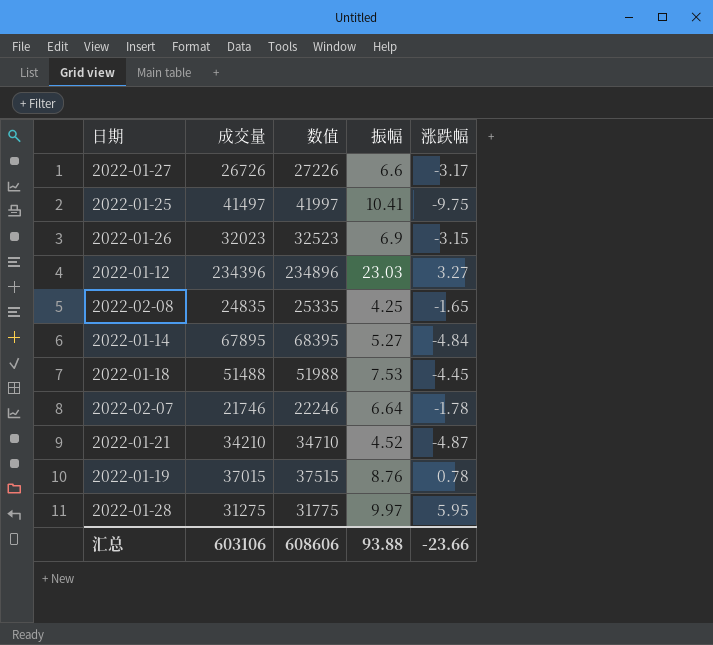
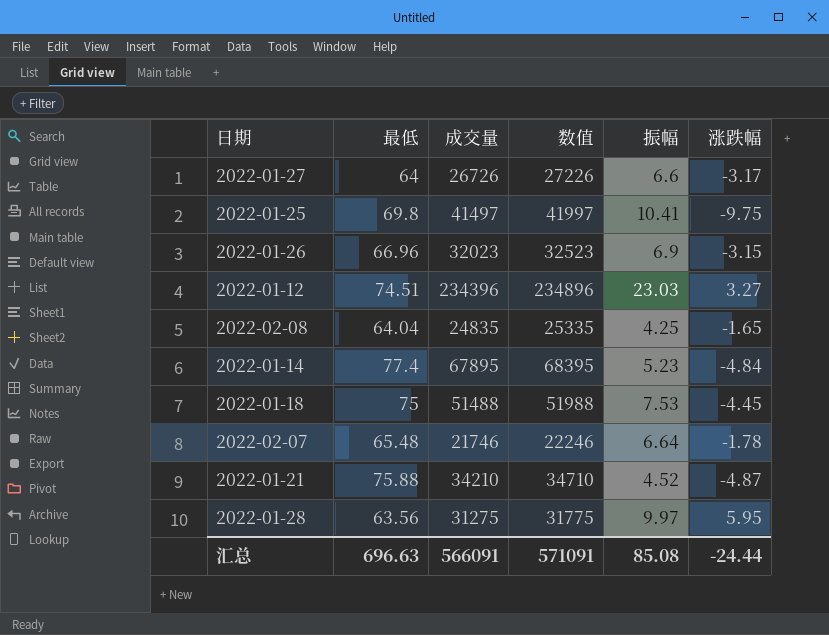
column 最低 | position: none -> 2
row 2022-01-19: 37015 | 37515 | 8.76 | 0.78 -> none
2022-01-14 | 振幅: 5.27 -> 5.23
汇总 | 成交量: 603106 -> 566091
汇总 | 数值: 608606 -> 571091
汇总 | 振幅: 93.88 -> 85.08
汇总 | 涨跌幅: -23.66 -> -24.44

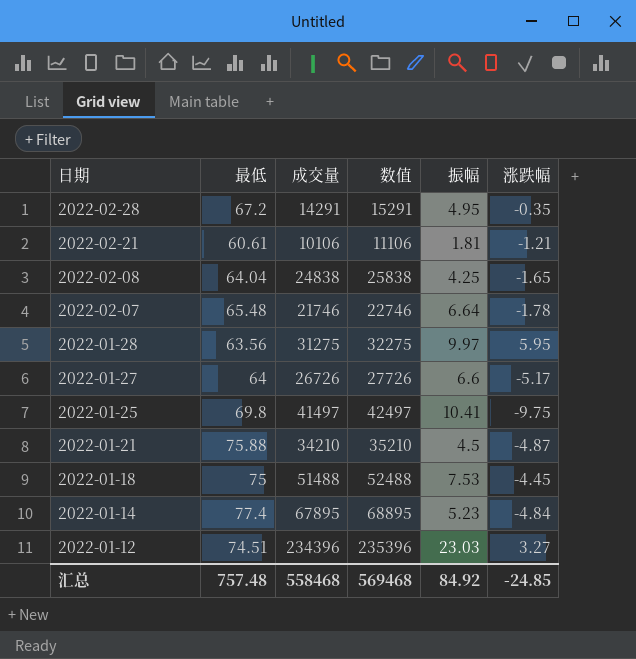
row order: none -> 日期 descending
column 数值 | formula: [成交量] + 500 -> [成交量] + 1000
row 2022-01-26: 66.96 | 32023 | 32523 | 6.9 | -3.15 -> none
row 2022-02-28: none -> 67.2 | 14291 | 15291 | 4.95 | -0.35
row 2022-02-21: none -> 60.61 | 10106 | 11106 | 1.81 | -1.21
2022-02-08 | 成交量: 24835 -> 24838
2022-01-27 | 涨跌幅: -3.17 -> -5.17
2022-01-21 | 振幅: 4.52 -> 4.5
汇总 | 最低: 696.63 -> 757.48
汇总 | 成交量: 566091 -> 558468
汇总 | 数值: 571091 -> 569468
汇总 | 振幅: 85.08 -> 84.92
汇总 | 涨跌幅: -24.44 -> -24.85

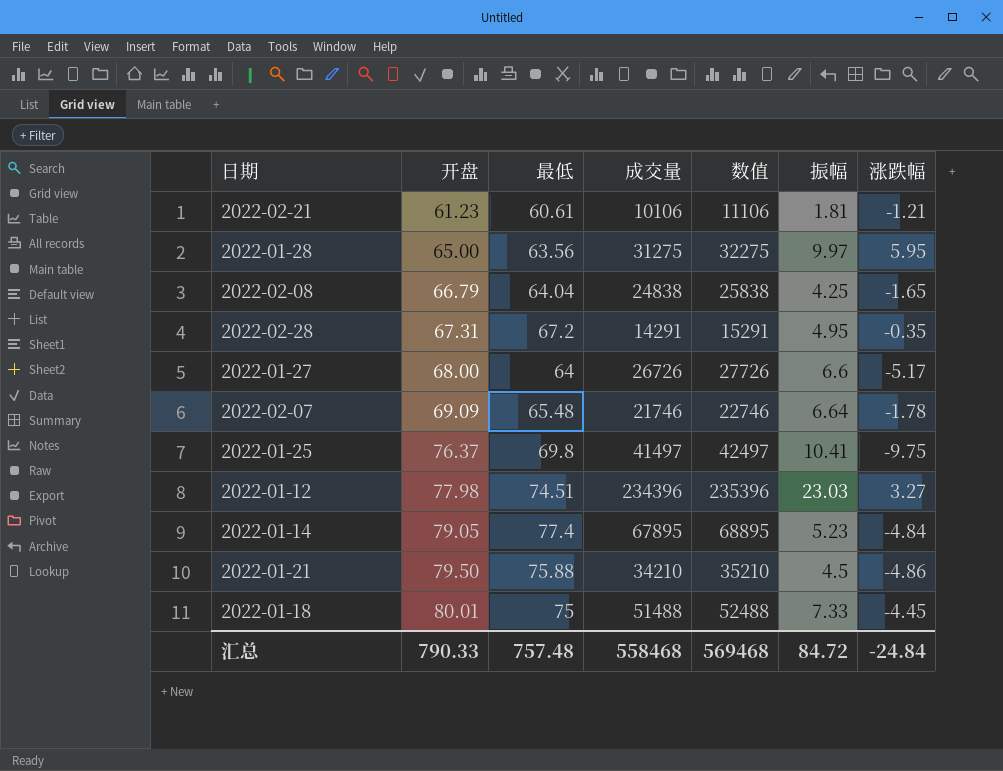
row order: 日期 descending -> 开盘 ascending
column 开盘 | position: none -> 2
2022-01-21 | 涨跌幅: -4.87 -> -4.86
2022-01-18 | 振幅: 7.53 -> 7.33
汇总 | 振幅: 84.92 -> 84.72
汇总 | 涨跌幅: -24.85 -> -24.84

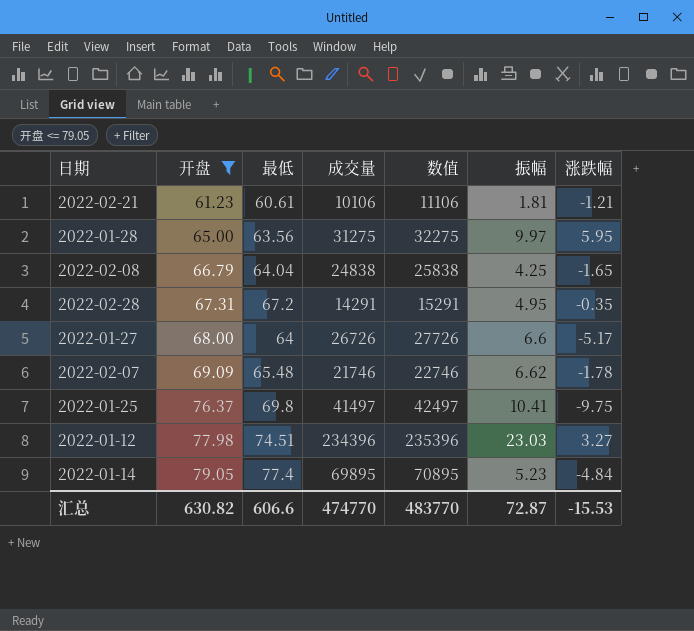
filter: none -> 开盘 <= 79.05
2022-02-07 | 振幅: 6.64 -> 6.62
2022-01-14 | 成交量: 67895 -> 69895
2022-01-14 | 数值: 68895 -> 70895
汇总 | 开盘: 790.33 -> 630.82
汇总 | 最低: 757.48 -> 606.6
汇总 | 成交量: 558468 -> 474770
汇总 | 数值: 569468 -> 483770
汇总 | 振幅: 84.72 -> 72.87
汇总 | 涨跌幅: -24.84 -> -15.53

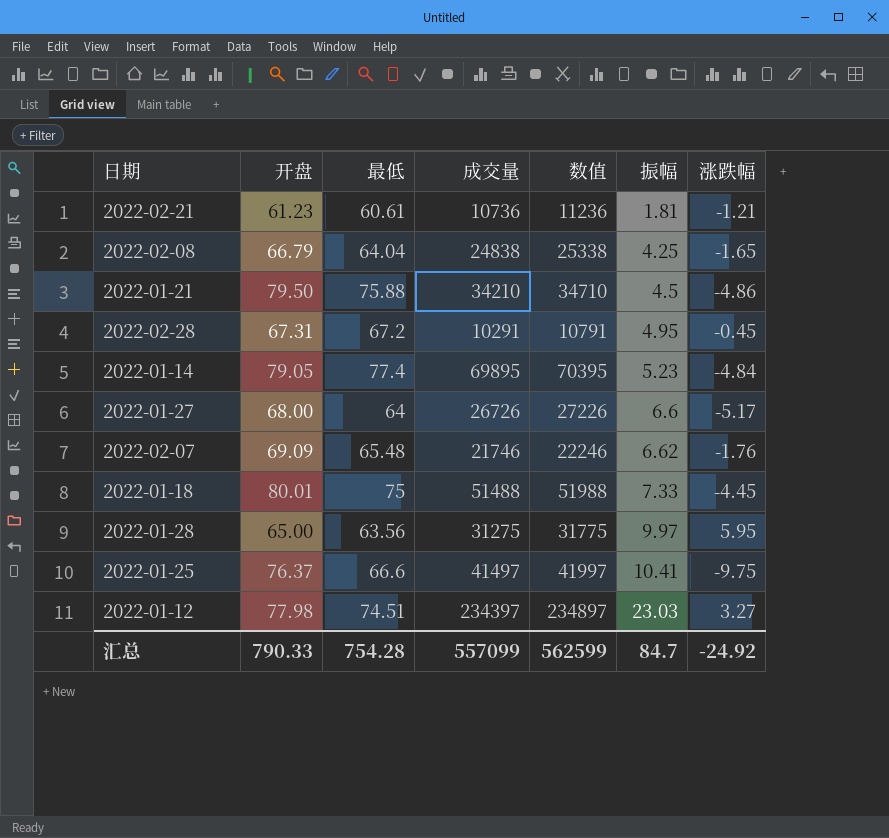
filter: 开盘 <= 79.05 -> none
row order: 开盘 ascending -> 振幅 ascending
column 数值 | formula: [成交量] + 1000 -> [成交量] + 500
2022-02-21 | 成交量: 10106 -> 10736
2022-02-28 | 成交量: 14291 -> 10291
2022-02-28 | 涨跌幅: -0.35 -> -0.45
2022-02-07 | 涨跌幅: -1.78 -> -1.76
2022-01-25 | 最低: 69.8 -> 66.6
2022-01-12 | 成交量: 234396 -> 234397
汇总 | 开盘: 630.82 -> 790.33
汇总 | 最低: 606.6 -> 754.28
汇总 | 成交量: 474770 -> 557099
汇总 | 数值: 483770 -> 562599
汇总 | 振幅: 72.87 -> 84.7
汇总 | 涨跌幅: -15.53 -> -24.92

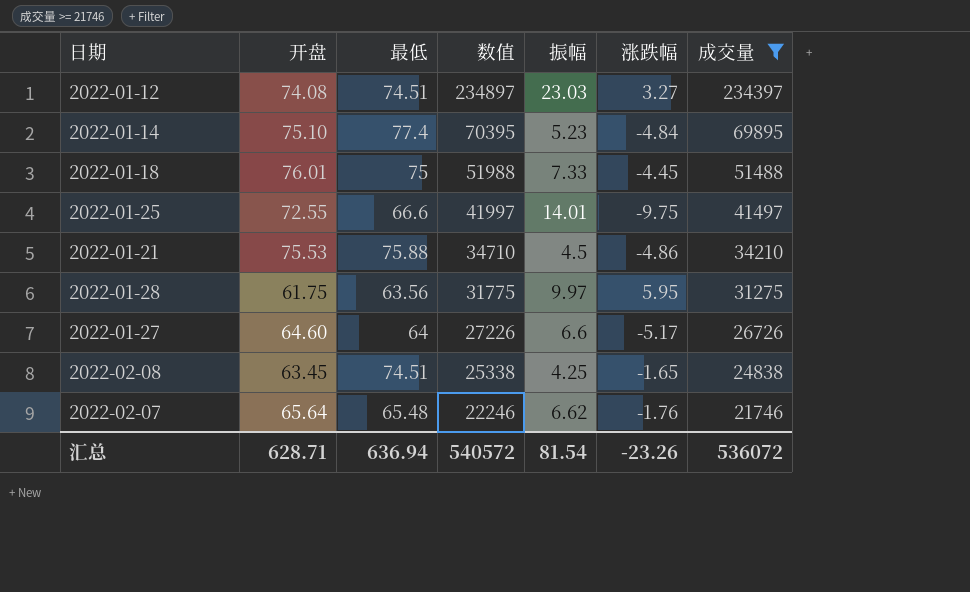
filter: none -> 成交量 >= 21746
row order: 振幅 ascending -> 数值 descending
column 成交量 | position: 4 -> 7
2022-01-12 | 开盘: 77.98 -> 74.08
2022-01-14 | 开盘: 79.05 -> 75.10
2022-01-18 | 开盘: 80.01 -> 76.01
2022-01-25 | 开盘: 76.37 -> 72.55
2022-01-25 | 振幅: 10.41 -> 14.01
2022-01-21 | 开盘: 79.50 -> 75.53
2022-01-28 | 开盘: 65.00 -> 61.75
2022-01-27 | 开盘: 68.00 -> 64.60
2022-02-08 | 开盘: 66.79 -> 63.45
2022-02-08 | 最低: 64.04 -> 74.51
2022-02-07 | 开盘: 69.09 -> 65.64
汇总 | 开盘: 790.33 -> 628.71
汇总 | 最低: 754.28 -> 636.94
汇总 | 数值: 562599 -> 540572
汇总 | 振幅: 84.7 -> 81.54
汇总 | 涨跌幅: -24.92 -> -23.26
汇总 | 成交量: 557099 -> 536072

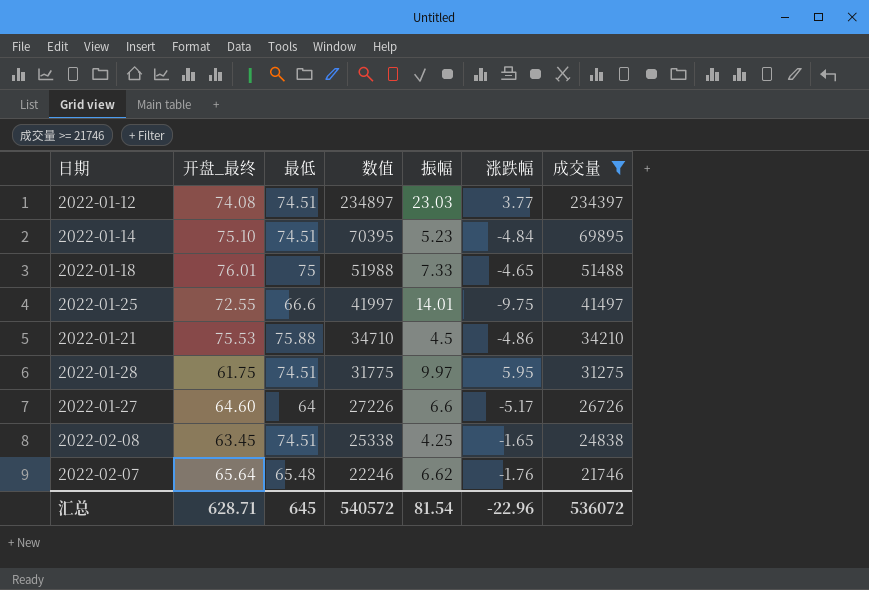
column name: 开盘 -> 开盘_最终
2022-01-12 | 涨跌幅: 3.27 -> 3.77
2022-01-14 | 最低: 77.4 -> 74.51
2022-01-18 | 涨跌幅: -4.45 -> -4.65
2022-01-28 | 最低: 63.56 -> 74.51
汇总 | 最低: 636.94 -> 645
汇总 | 涨跌幅: -23.26 -> -22.96

